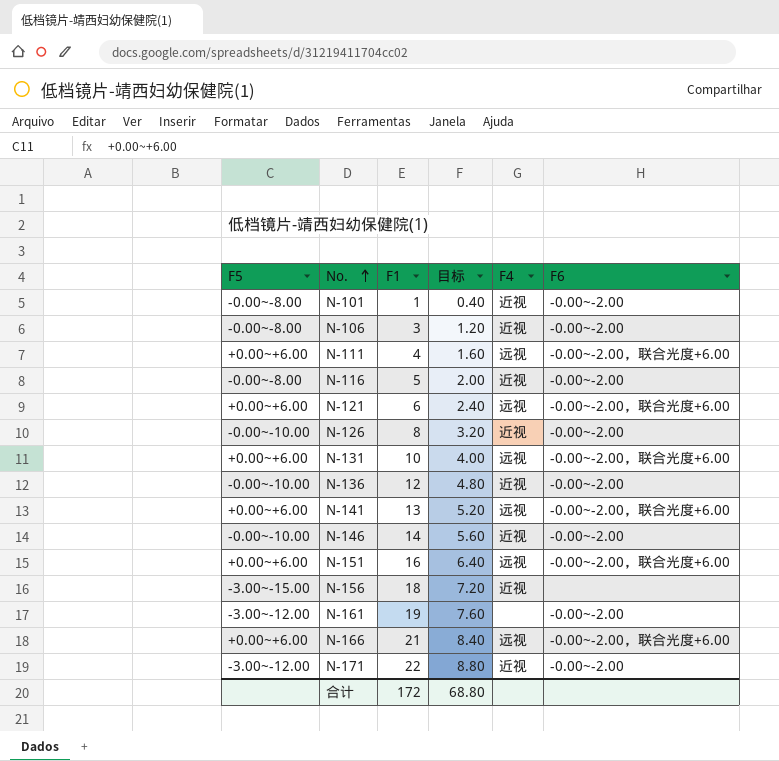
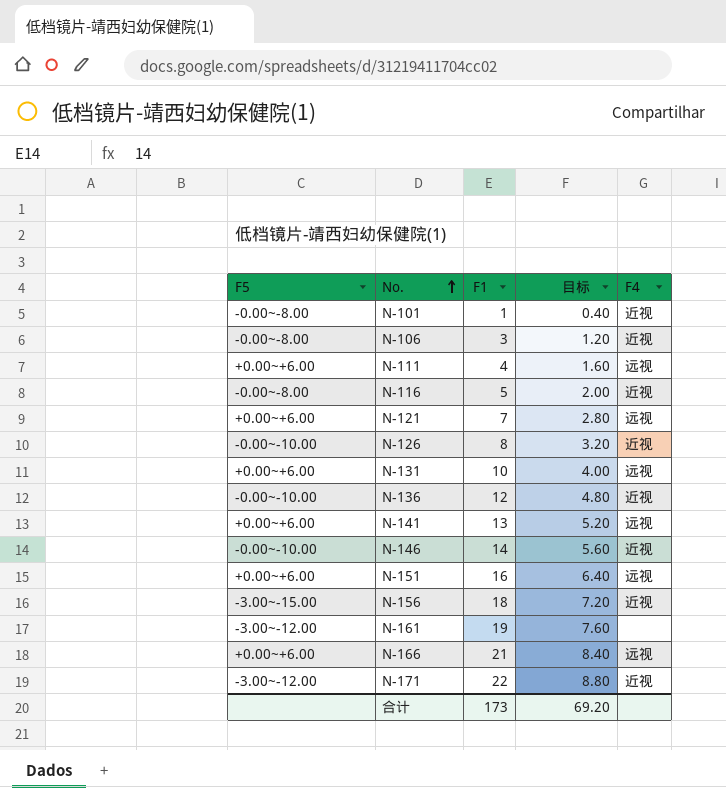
column F6 | position: 6 -> none
N-121 | F1: 6 -> 7
N-121 | 目标: 2.40 -> 2.80
合计 | F1: 172 -> 173
合计 | 目标: 68.80 -> 69.20

